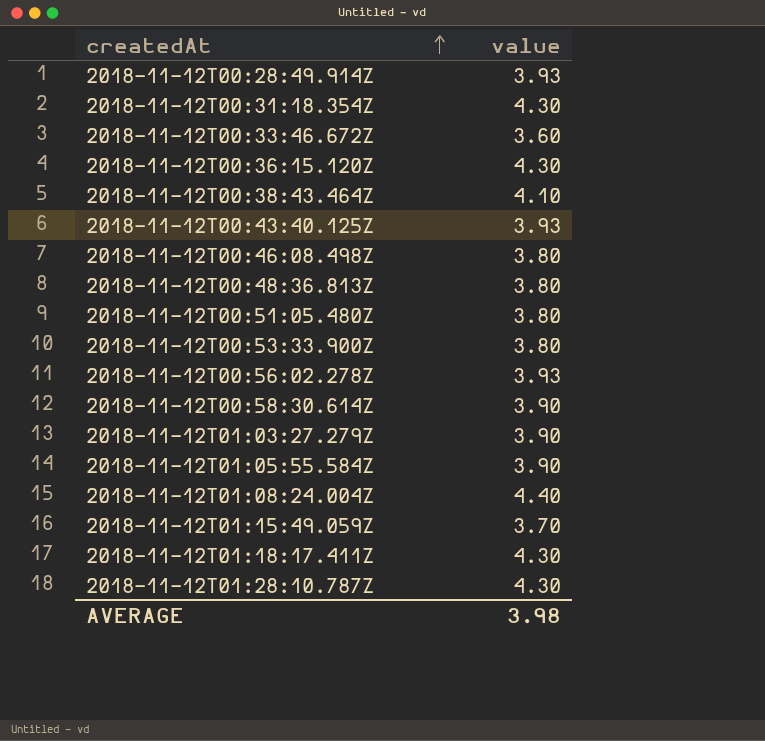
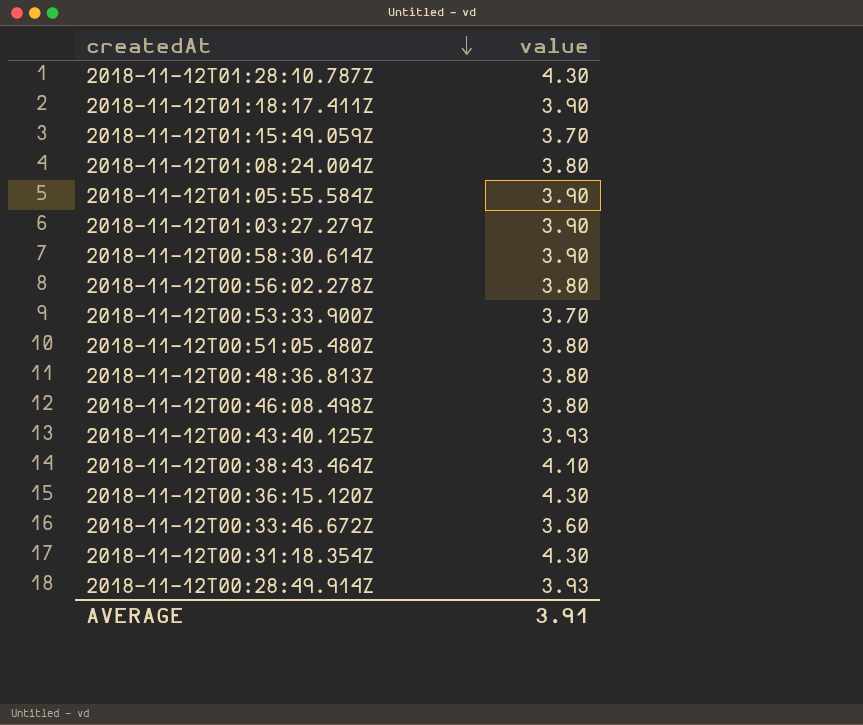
row order: createdAt ascending -> createdAt descending
2018-11-12T01:18:17.411Z | value: 4.30 -> 3.90
2018-11-12T01:08:24.004Z | value: 4.40 -> 3.80
2018-11-12T00:56:02.278Z | value: 3.93 -> 3.80
2018-11-12T00:53:33.900Z | value: 3.80 -> 3.70
AVERAGE | value: 3.98 -> 3.91

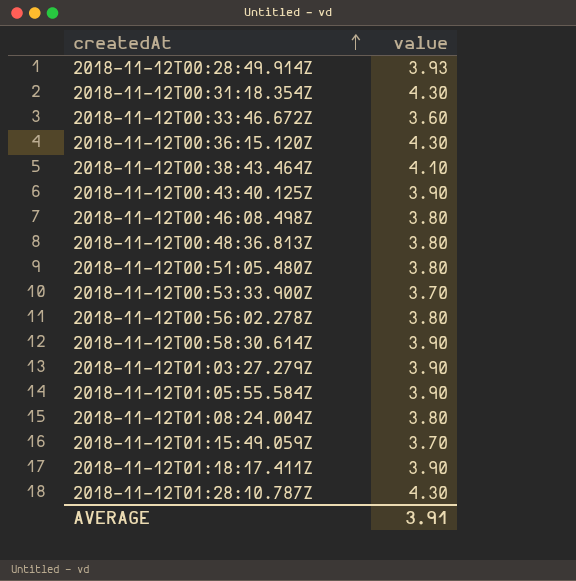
row order: createdAt descending -> createdAt ascending
2018-11-12T00:43:40.125Z | value: 3.93 -> 3.90

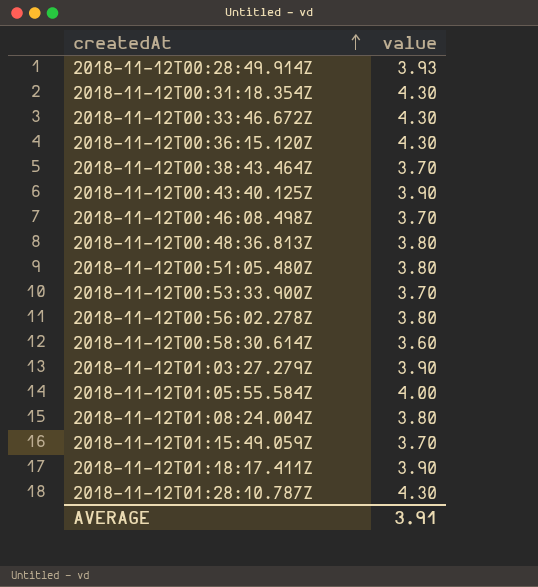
2018-11-12T00:33:46.672Z | value: 3.60 -> 4.30
2018-11-12T00:38:43.464Z | value: 4.10 -> 3.70
2018-11-12T00:46:08.498Z | value: 3.80 -> 3.70
2018-11-12T00:58:30.614Z | value: 3.90 -> 3.60
2018-11-12T01:05:55.584Z | value: 3.90 -> 4.00

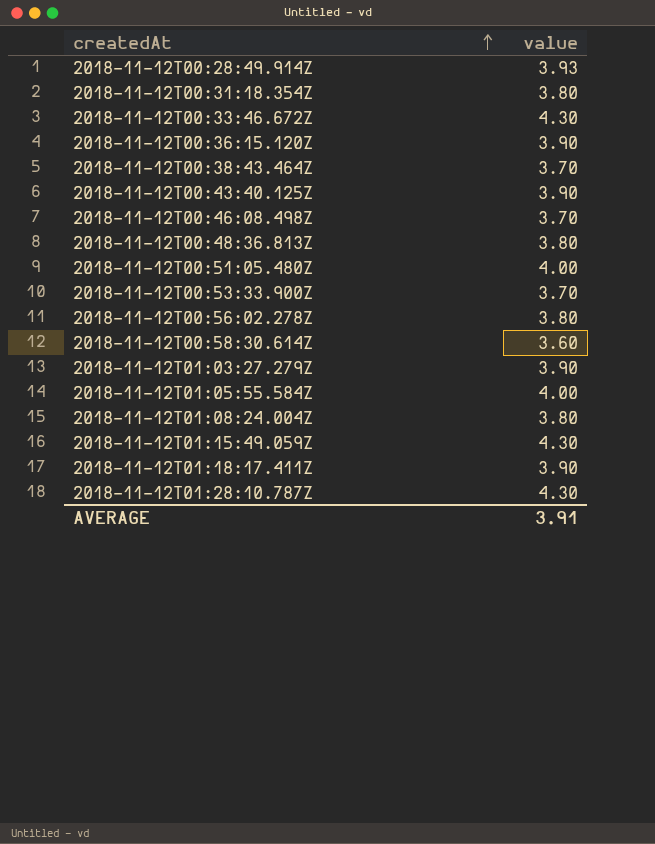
2018-11-12T00:31:18.354Z | value: 4.30 -> 3.80
2018-11-12T00:36:15.120Z | value: 4.30 -> 3.90
2018-11-12T00:51:05.480Z | value: 3.80 -> 4.00
2018-11-12T01:15:49.059Z | value: 3.70 -> 4.30

